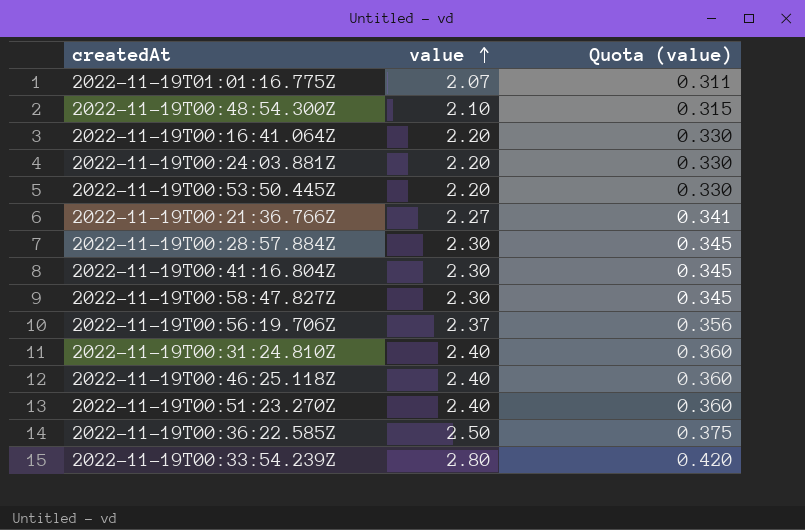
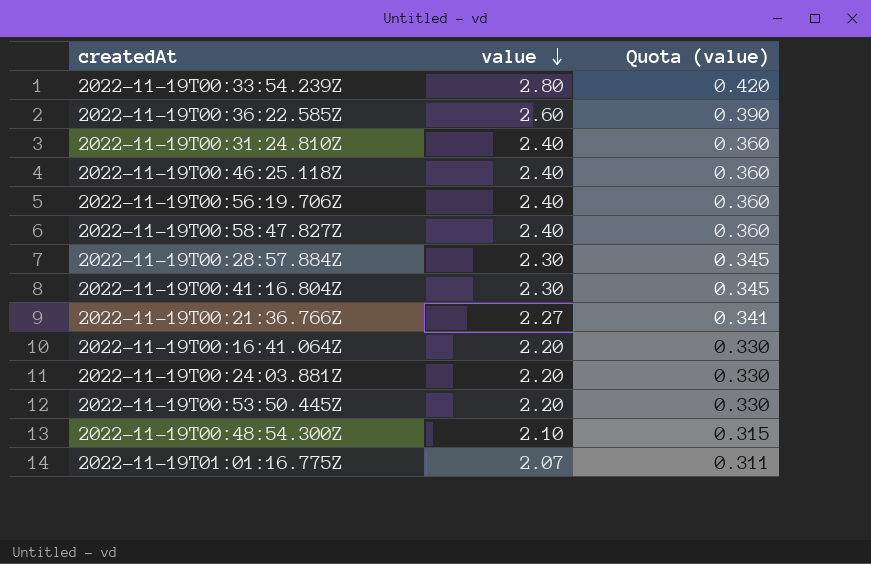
row order: value ascending -> value descending
row 2022-11-19T00:51:23.270Z: 2.40 | 0.360 -> none
2022-11-19T00:36:22.585Z | value: 2.50 -> 2.60
2022-11-19T00:36:22.585Z | Quota (value): 0.375 -> 0.390
2022-11-19T00:56:19.706Z | value: 2.37 -> 2.40
2022-11-19T00:56:19.706Z | Quota (value): 0.356 -> 0.360
2022-11-19T00:58:47.827Z | value: 2.30 -> 2.40
2022-11-19T00:58:47.827Z | Quota (value): 0.345 -> 0.360

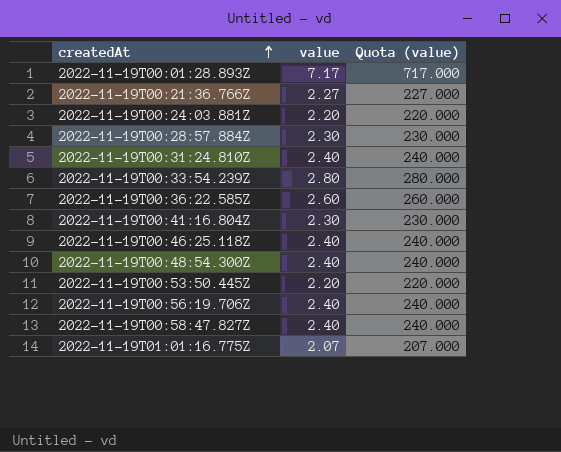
row order: value descending -> createdAt ascending
column Quota (value) | formula: [value] * 0.15 -> [value] * 100
row 2022-11-19T00:16:41.064Z: 2.20 | 0.330 -> none
row 2022-11-19T00:01:28.893Z: none -> 7.17 | 717.000
2022-11-19T00:48:54.300Z | value: 2.10 -> 2.40

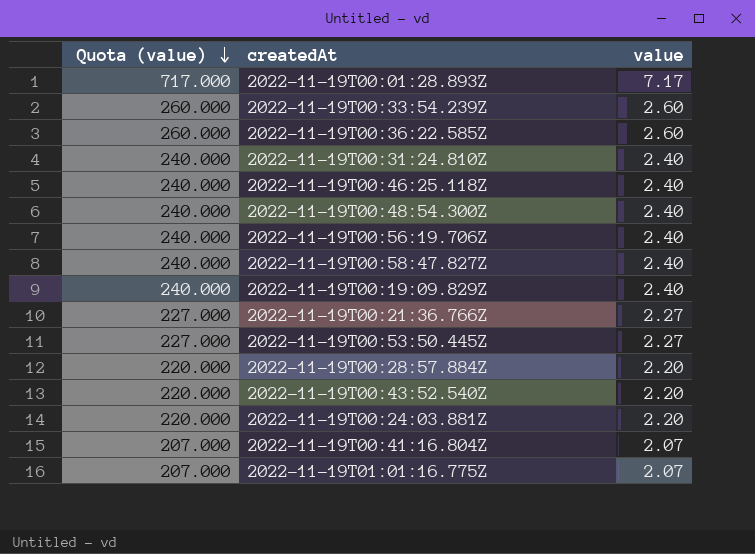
row order: createdAt ascending -> Quota (value) descending
column Quota (value) | position: 3 -> 1
2022-11-19T00:33:54.239Z | Quota (value): 280.000 -> 260.000
2022-11-19T00:33:54.239Z | value: 2.80 -> 2.60
row 2022-11-19T00:19:09.829Z: none -> 240.000 | 2.40
2022-11-19T00:53:50.445Z | Quota (value): 220.000 -> 227.000
2022-11-19T00:53:50.445Z | value: 2.20 -> 2.27
2022-11-19T00:28:57.884Z | Quota (value): 230.000 -> 220.000
2022-11-19T00:28:57.884Z | value: 2.30 -> 2.20
row 2022-11-19T00:43:52.540Z: none -> 220.000 | 2.20
2022-11-19T00:41:16.804Z | Quota (value): 230.000 -> 207.000
2022-11-19T00:41:16.804Z | value: 2.30 -> 2.07

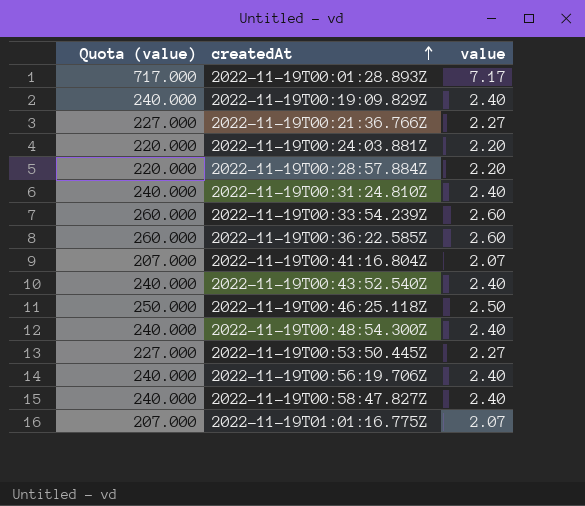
row order: Quota (value) descending -> createdAt ascending
2022-11-19T00:43:52.540Z | Quota (value): 220.000 -> 240.000
2022-11-19T00:43:52.540Z | value: 2.20 -> 2.40
2022-11-19T00:46:25.118Z | Quota (value): 240.000 -> 250.000
2022-11-19T00:46:25.118Z | value: 2.40 -> 2.50

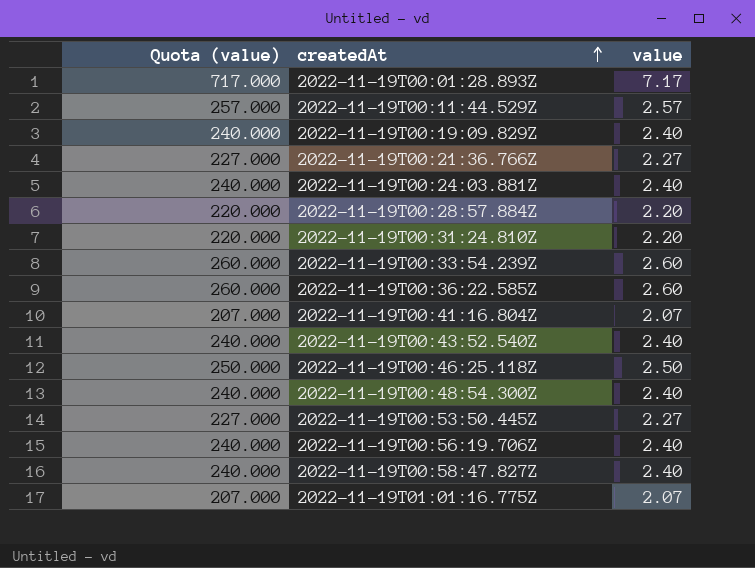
row 2022-11-19T00:11:44.529Z: none -> 257.000 | 2.57
2022-11-19T00:24:03.881Z | Quota (value): 220.000 -> 240.000
2022-11-19T00:24:03.881Z | value: 2.20 -> 2.40
2022-11-19T00:31:24.810Z | Quota (value): 240.000 -> 220.000
2022-11-19T00:31:24.810Z | value: 2.40 -> 2.20

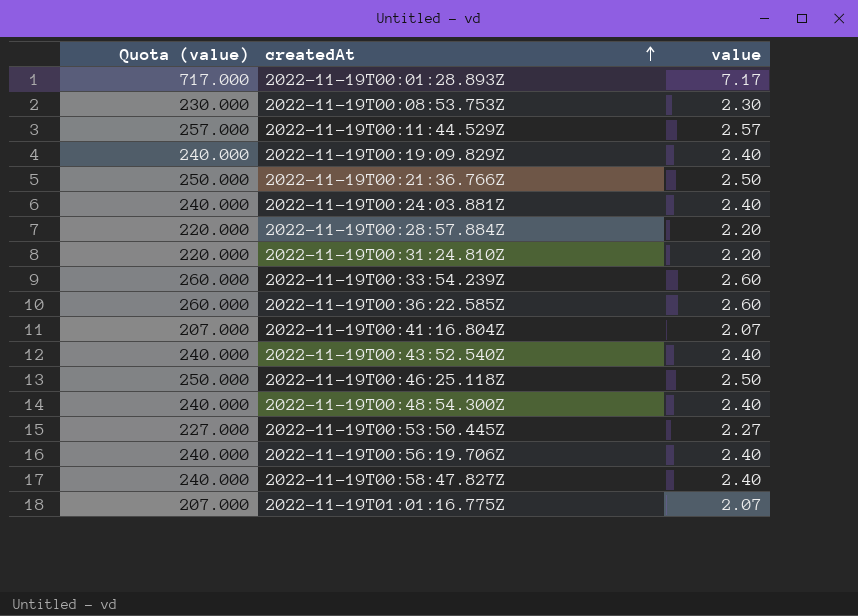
row 2022-11-19T00:08:53.753Z: none -> 230.000 | 2.30
2022-11-19T00:21:36.766Z | Quota (value): 227.000 -> 250.000
2022-11-19T00:21:36.766Z | value: 2.27 -> 2.50

